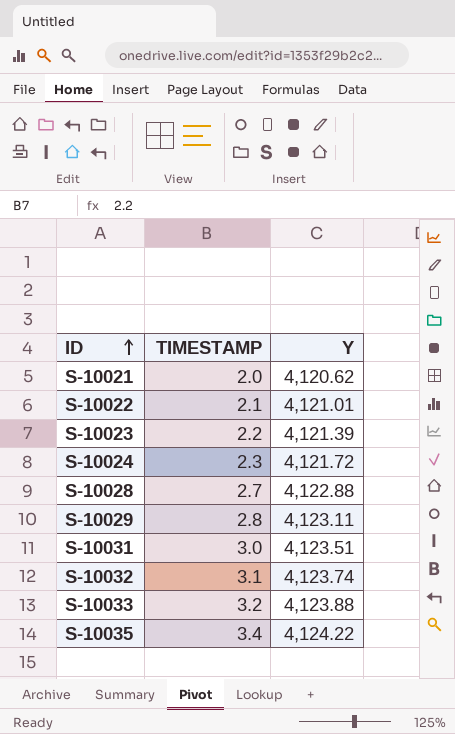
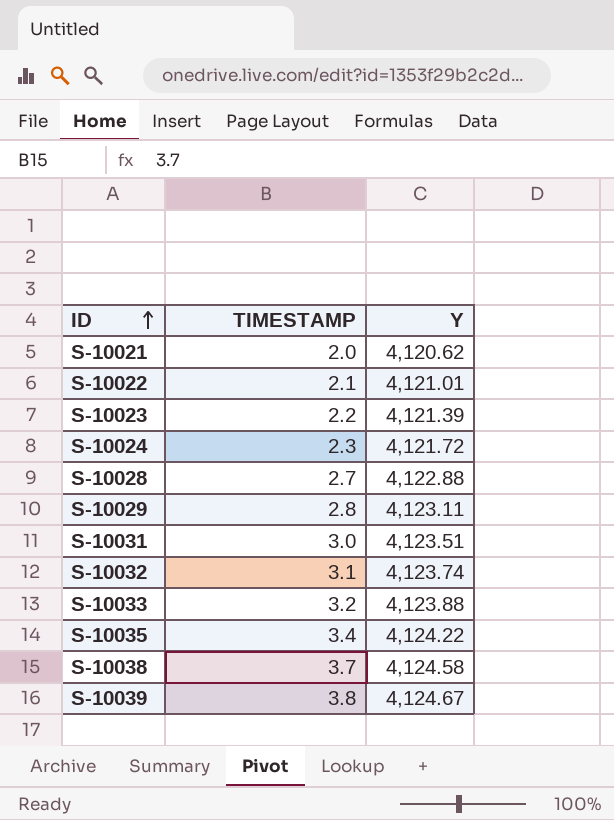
row S-10038: none -> 3.7 | 4,124.58
row S-10039: none -> 3.8 | 4,124.67

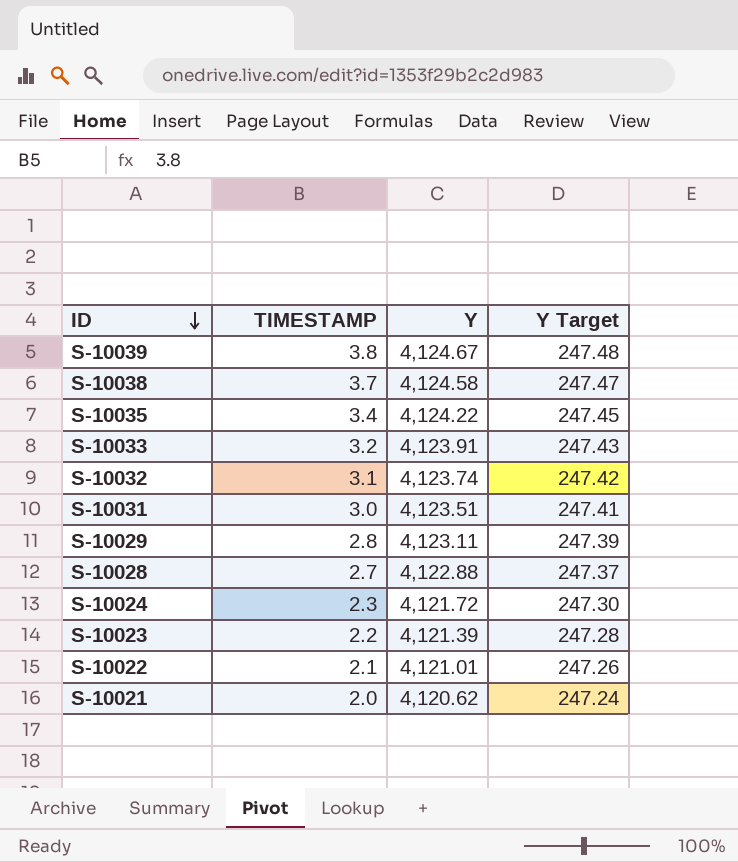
row order: ID ascending -> ID descending
column Y Target | formula: none -> [Y] * 0.06
S-10033 | Y: 4,123.88 -> 4,123.91

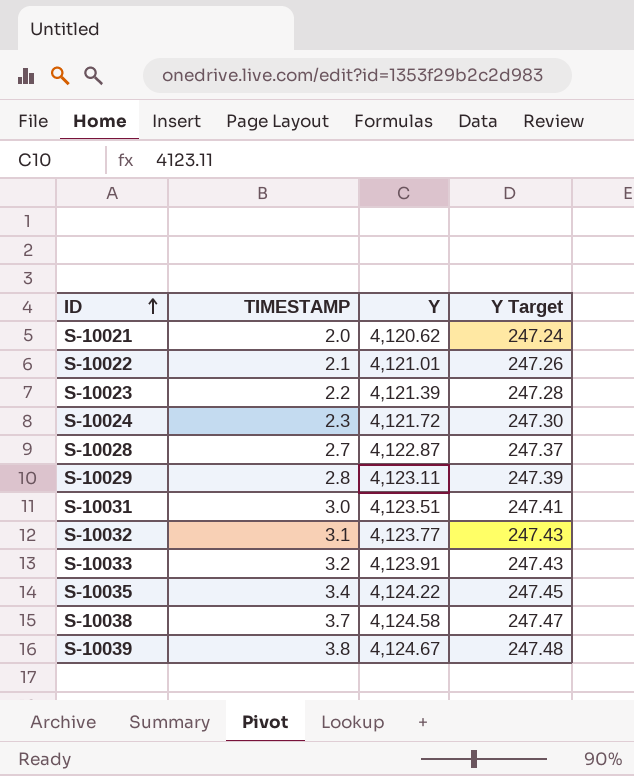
row order: ID descending -> ID ascending
S-10028 | Y: 4,122.88 -> 4,122.87
S-10032 | Y: 4,123.74 -> 4,123.77
S-10032 | Y Target: 247.42 -> 247.43

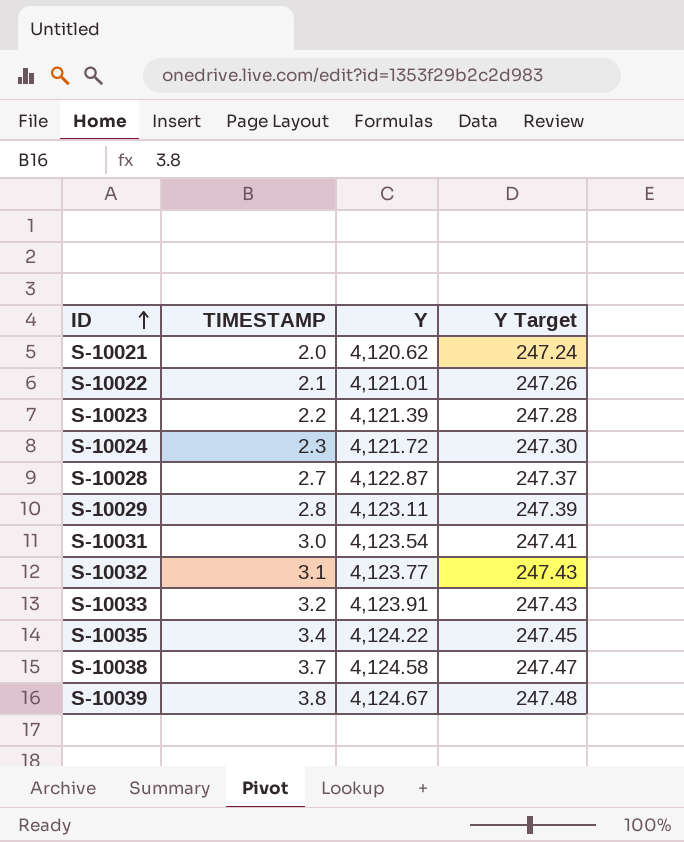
S-10031 | Y: 4,123.51 -> 4,123.54

